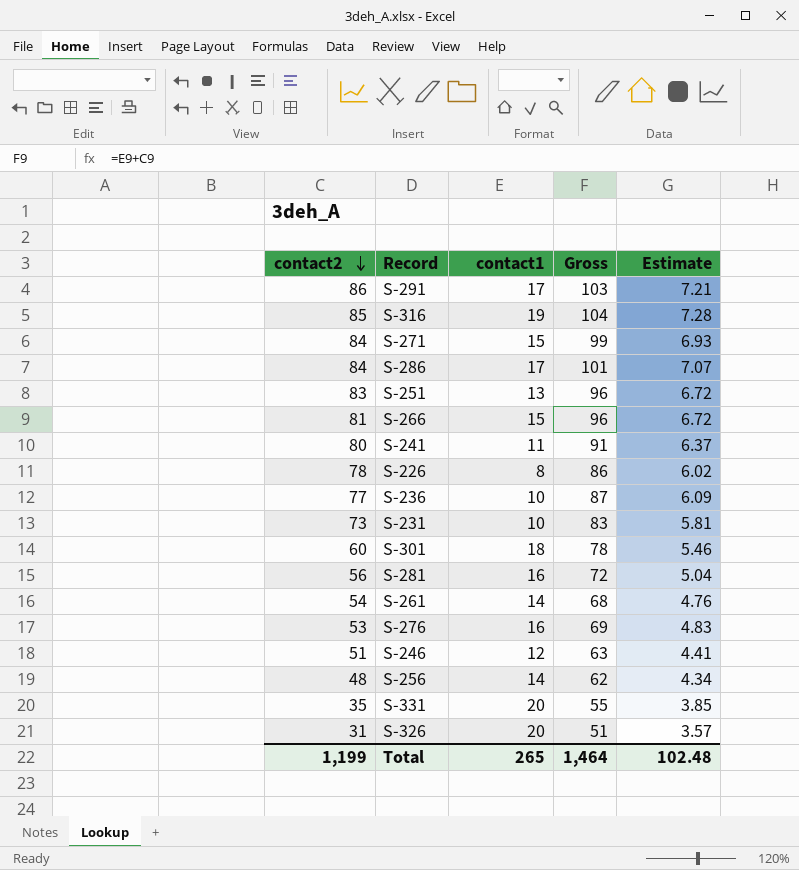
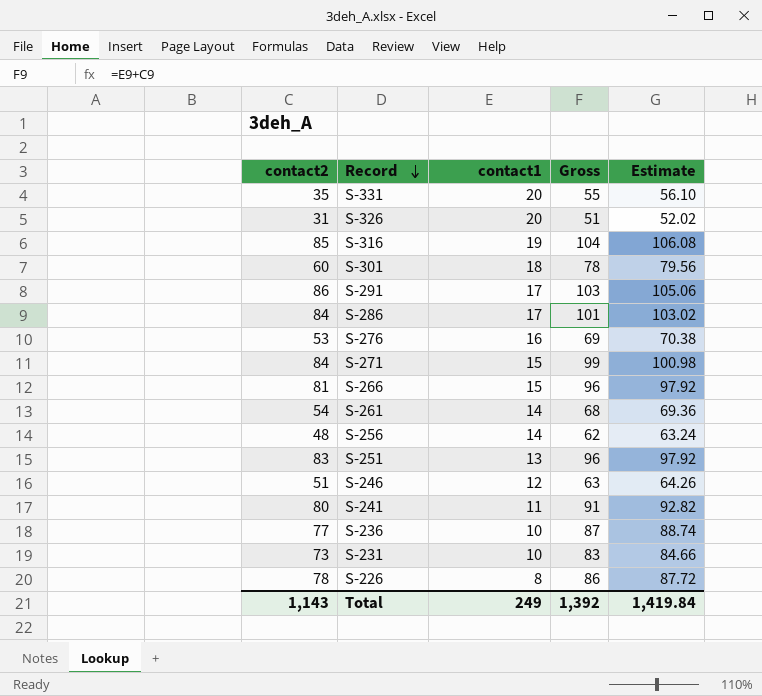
row order: contact2 descending -> Record descending
column Estimate | formula: [Gross] * 0.07 -> [Gross] * 1.02
row S-281: 56 | 16 | 72 | 5.04 -> none
Total | contact2: 1,199 -> 1,143
Total | contact1: 265 -> 249
Total | Gross: 1,464 -> 1,392
Total | Estimate: 102.48 -> 1,419.84

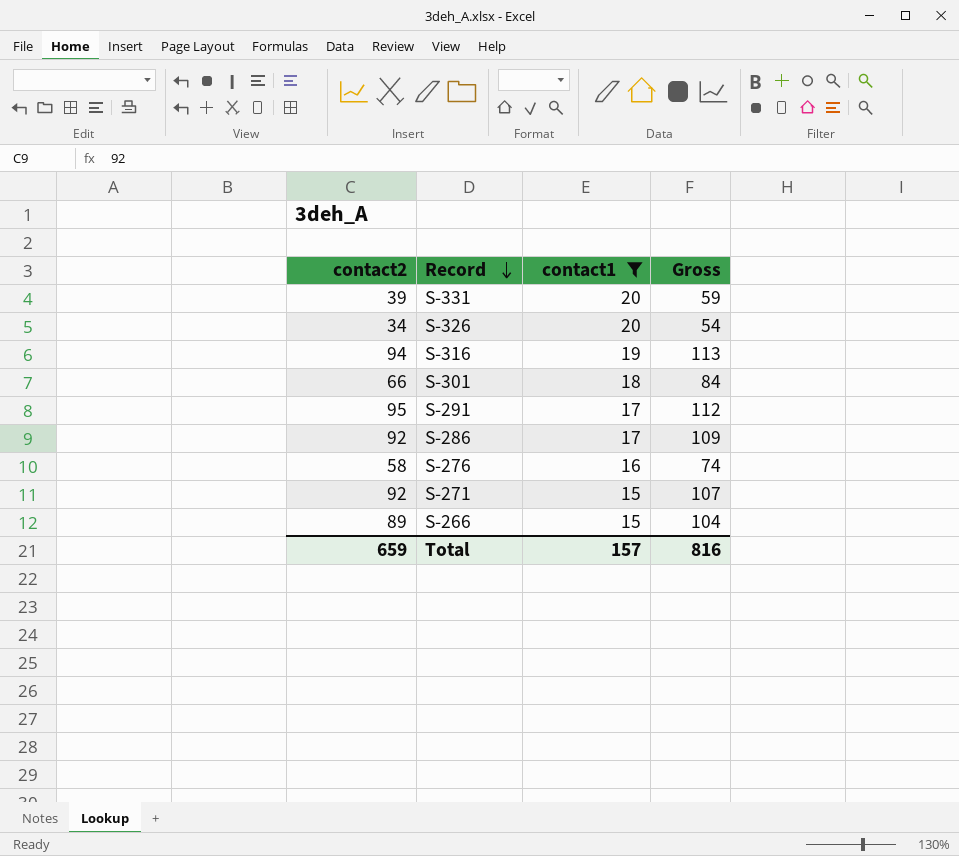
filter: none -> contact1 >= 15
column Estimate | formula: [Gross] * 1.02 -> none
S-331 | contact2: 35 -> 39
S-331 | Gross: 55 -> 59
S-326 | contact2: 31 -> 34
S-326 | Gross: 51 -> 54
S-316 | contact2: 85 -> 94
S-316 | Gross: 104 -> 113
S-301 | contact2: 60 -> 66
S-301 | Gross: 78 -> 84
S-291 | contact2: 86 -> 95
S-291 | Gross: 103 -> 112
S-286 | contact2: 84 -> 92
S-286 | Gross: 101 -> 109
S-276 | contact2: 53 -> 58
S-276 | Gross: 69 -> 74
S-271 | contact2: 84 -> 92
S-271 | Gross: 99 -> 107
S-266 | contact2: 81 -> 89
S-266 | Gross: 96 -> 104
Total | contact2: 1,143 -> 659
Total | contact1: 249 -> 157
Total | Gross: 1,392 -> 816

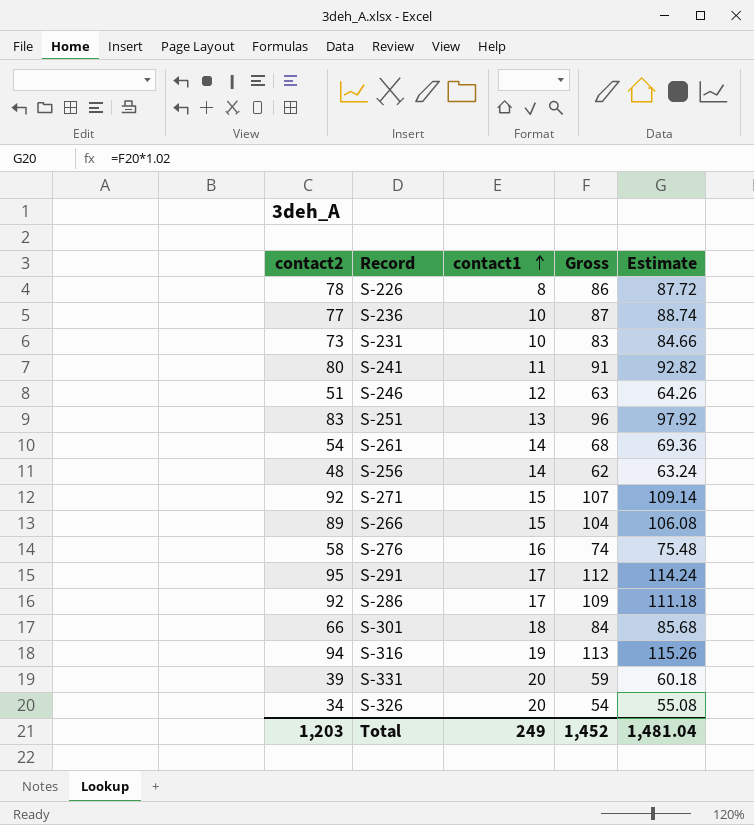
filter: contact1 >= 15 -> none
row order: Record descending -> contact1 ascending
column Estimate | formula: none -> [Gross] * 1.02
Total | contact2: 659 -> 1,203
Total | contact1: 157 -> 249
Total | Gross: 816 -> 1,452

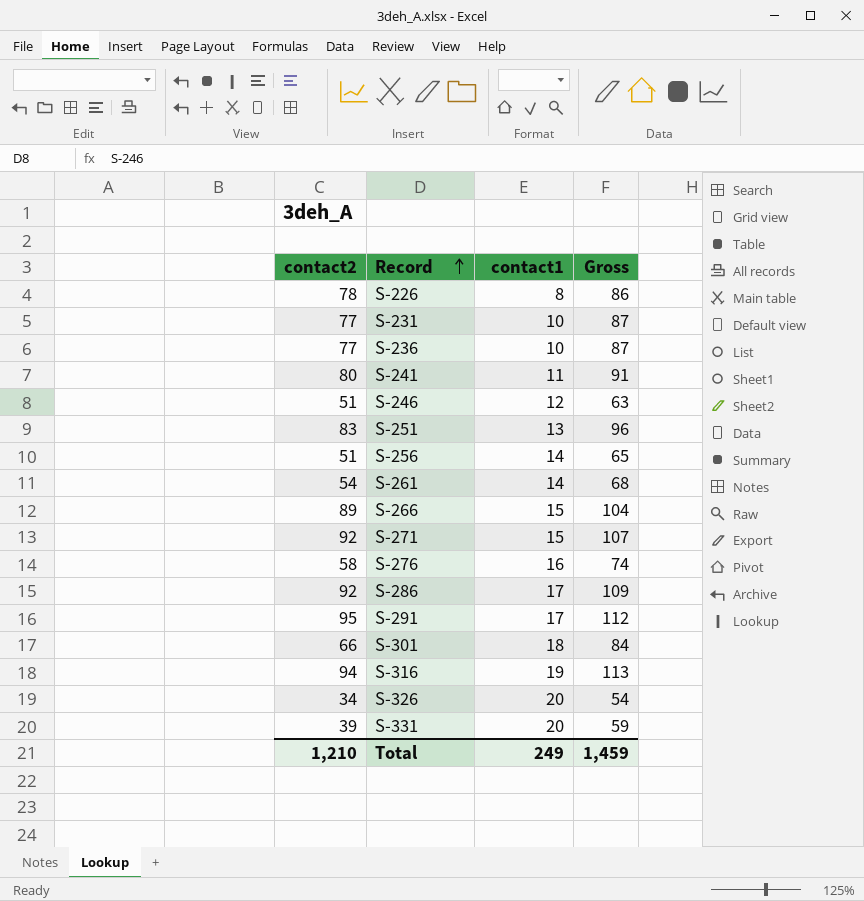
row order: contact1 ascending -> Record ascending
column Estimate | formula: [Gross] * 1.02 -> none
S-231 | contact2: 73 -> 77
S-231 | Gross: 83 -> 87
S-256 | contact2: 48 -> 51
S-256 | Gross: 62 -> 65
Total | contact2: 1,203 -> 1,210
Total | Gross: 1,452 -> 1,459

